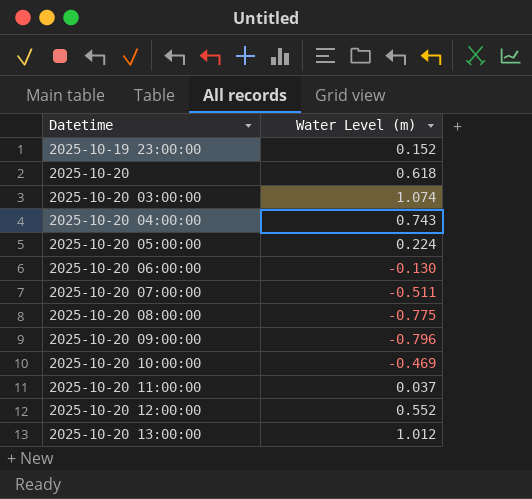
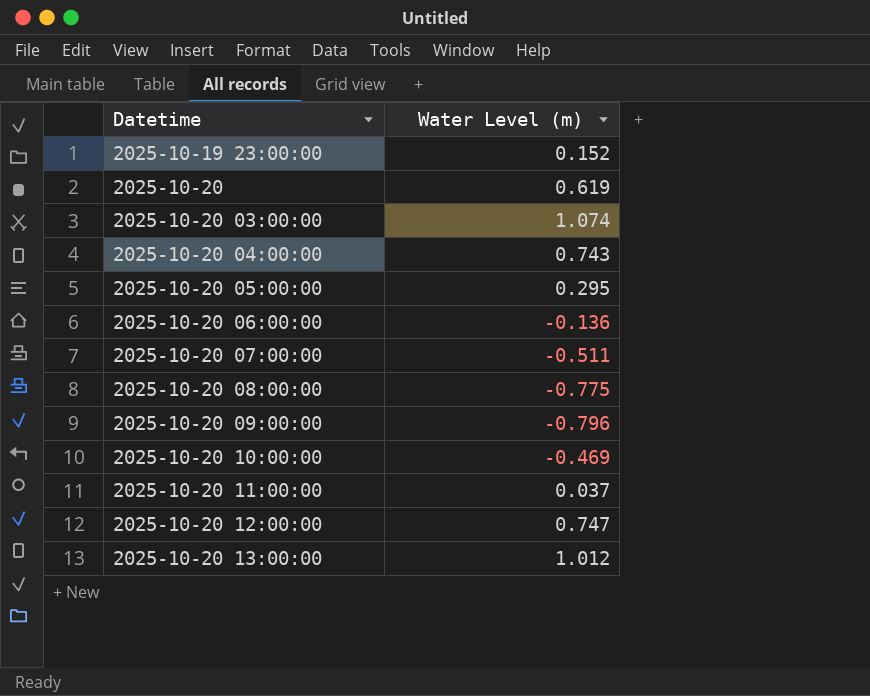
2025-10-20 | Water Level (m): 0.618 -> 0.619
2025-10-20 05:00:00 | Water Level (m): 0.224 -> 0.295
2025-10-20 06:00:00 | Water Level (m): -0.130 -> -0.136
2025-10-20 12:00:00 | Water Level (m): 0.552 -> 0.747

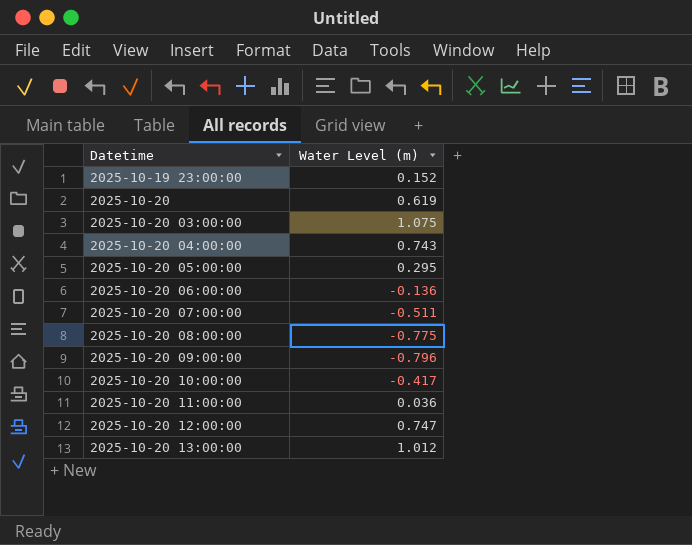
2025-10-20 03:00:00 | Water Level (m): 1.074 -> 1.075
2025-10-20 10:00:00 | Water Level (m): -0.469 -> -0.417
2025-10-20 11:00:00 | Water Level (m): 0.037 -> 0.036

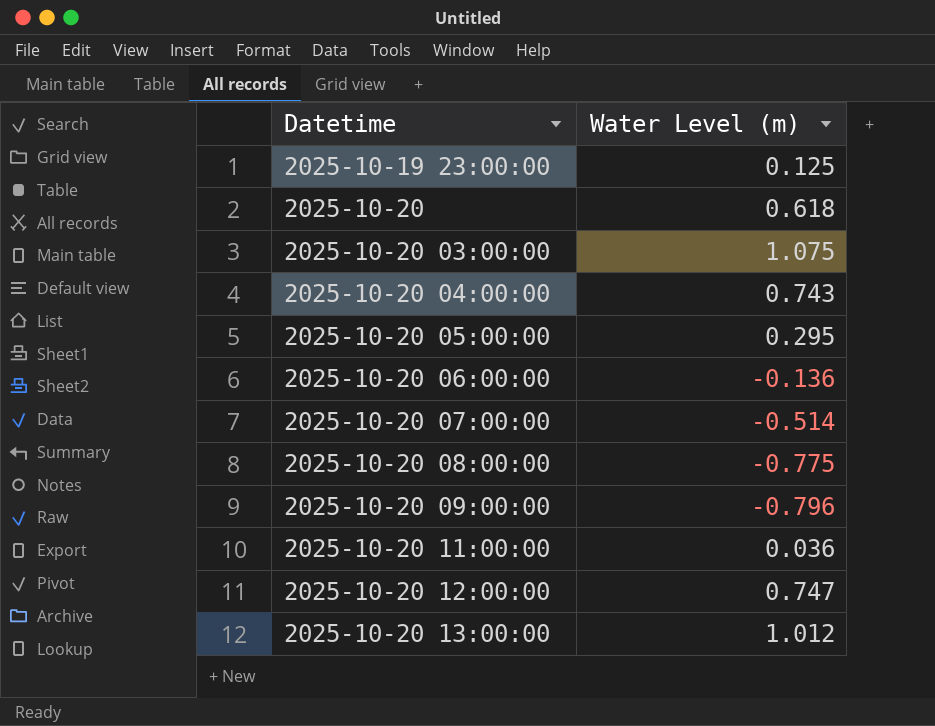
row 2025-10-20 10:00:00: -0.417 -> none
2025-10-19 23:00:00 | Water Level (m): 0.152 -> 0.125
2025-10-20 | Water Level (m): 0.619 -> 0.618
2025-10-20 07:00:00 | Water Level (m): -0.511 -> -0.514

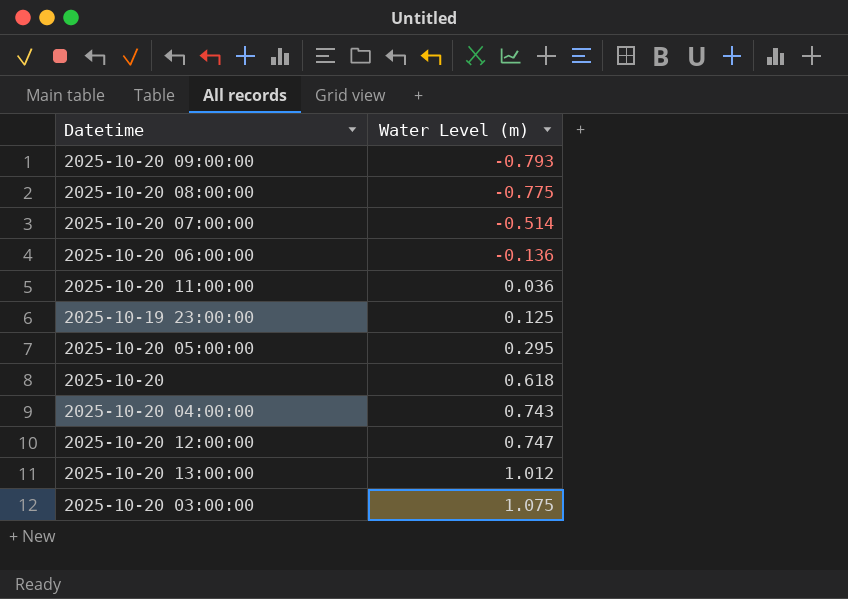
row order: Datetime ascending -> Water Level (m) ascending
2025-10-20 09:00:00 | Water Level (m): -0.796 -> -0.793

